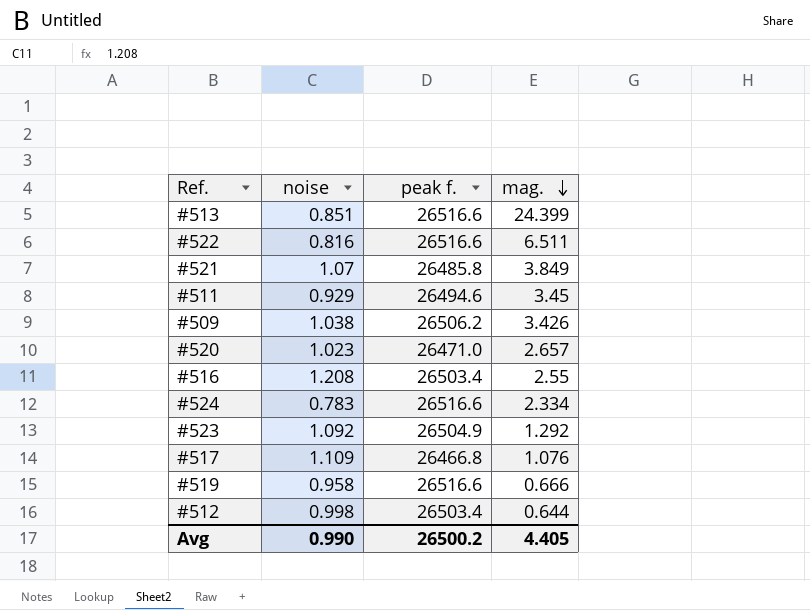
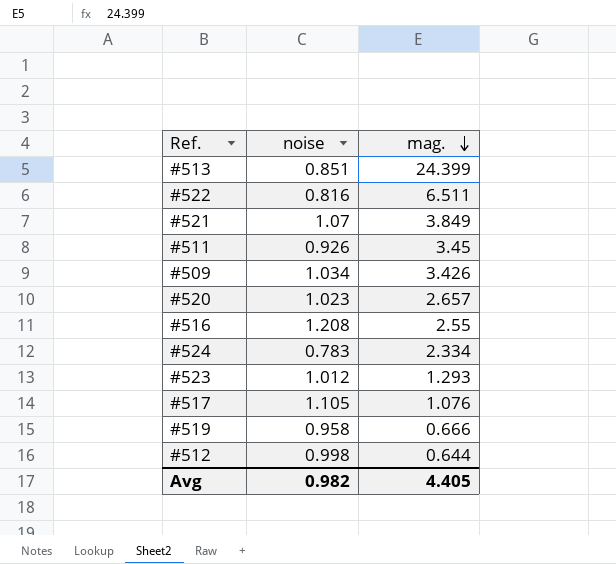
column peak f. | position: 3 -> none
#511 | noise: 0.929 -> 0.926
#509 | noise: 1.038 -> 1.034
#523 | noise: 1.092 -> 1.012
#523 | mag.: 1.292 -> 1.293
#517 | noise: 1.109 -> 1.105
Avg | noise: 0.990 -> 0.982

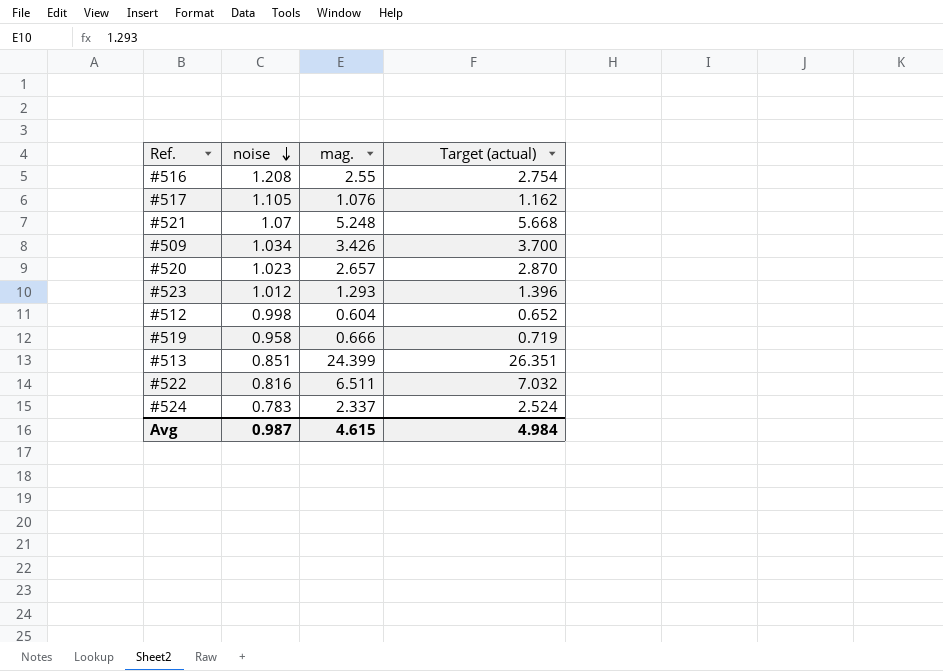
row order: mag. descending -> noise descending
column Target (actual) | formula: none -> [mag.] * 1.08
row #511: 0.926 | 3.45 -> none
#521 | mag.: 3.849 -> 5.248
#512 | mag.: 0.644 -> 0.604
#524 | mag.: 2.334 -> 2.337
Avg | noise: 0.982 -> 0.987
Avg | mag.: 4.405 -> 4.615

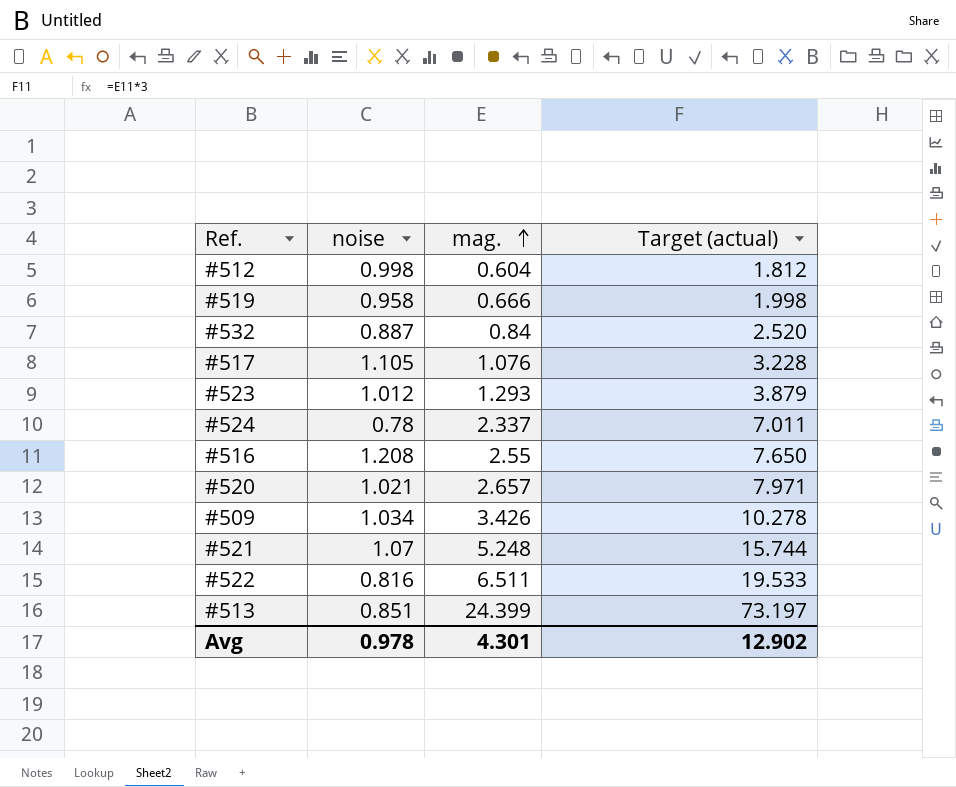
row order: noise descending -> mag. ascending
column Target (actual) | formula: [mag.] * 1.08 -> [mag.] * 3
row #532: none -> 0.887 | 0.84 | 2.520
#524 | noise: 0.783 -> 0.78
#520 | noise: 1.023 -> 1.021
Avg | noise: 0.987 -> 0.978
Avg | mag.: 4.615 -> 4.301
Avg | Target (actual): 4.984 -> 12.902

